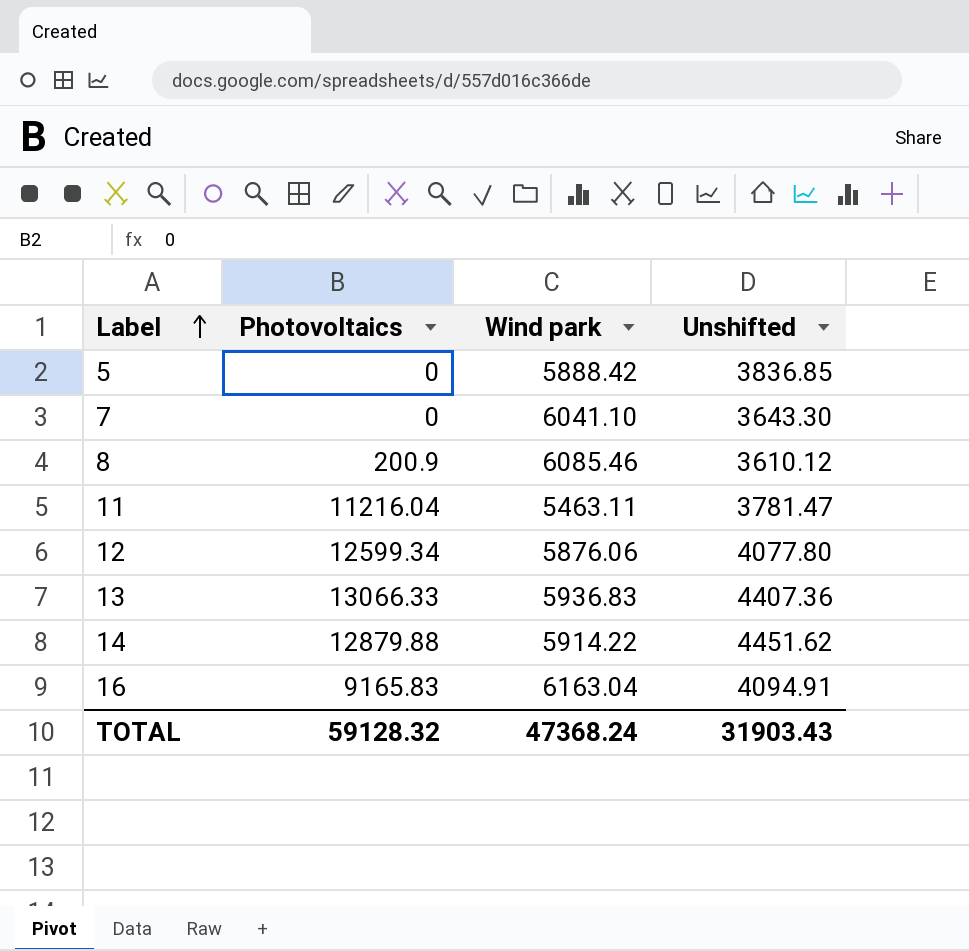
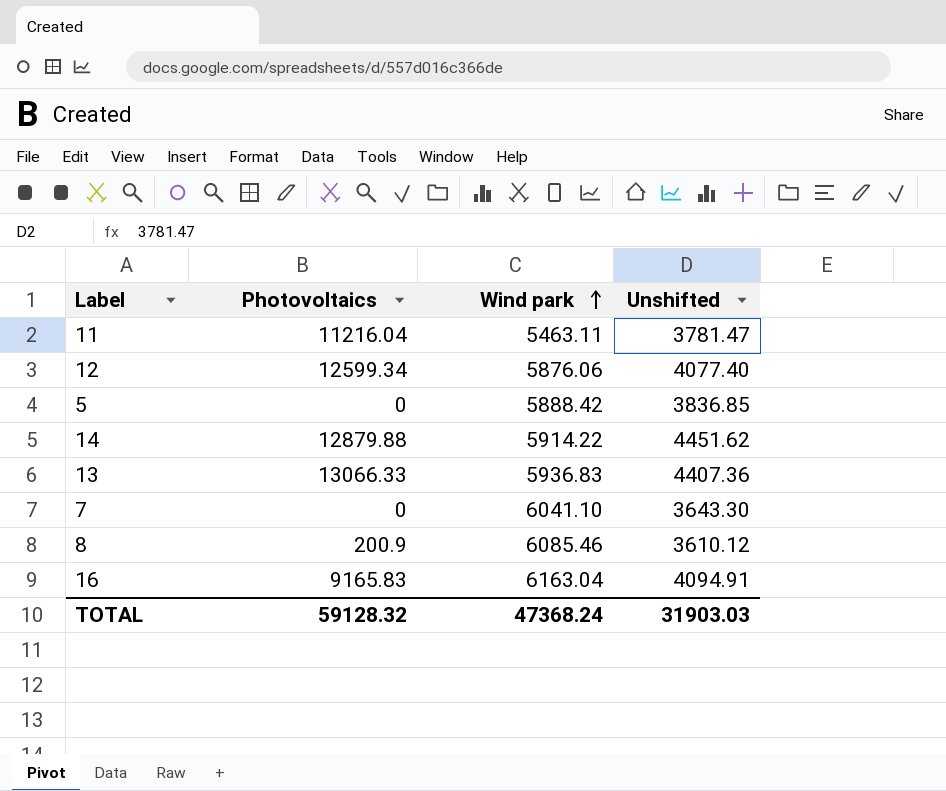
row order: Label ascending -> Wind park ascending
12 | Unshifted: 4077.80 -> 4077.40
TOTAL | Unshifted: 31903.43 -> 31903.03

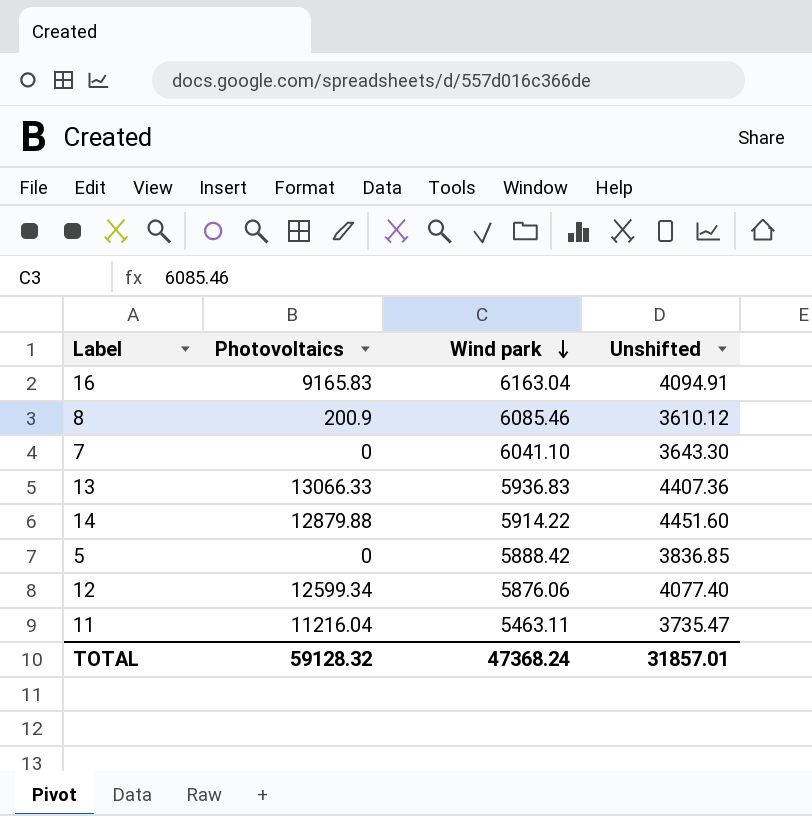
row order: Wind park ascending -> Wind park descending
14 | Unshifted: 4451.62 -> 4451.60
11 | Unshifted: 3781.47 -> 3735.47
TOTAL | Unshifted: 31903.03 -> 31857.01

